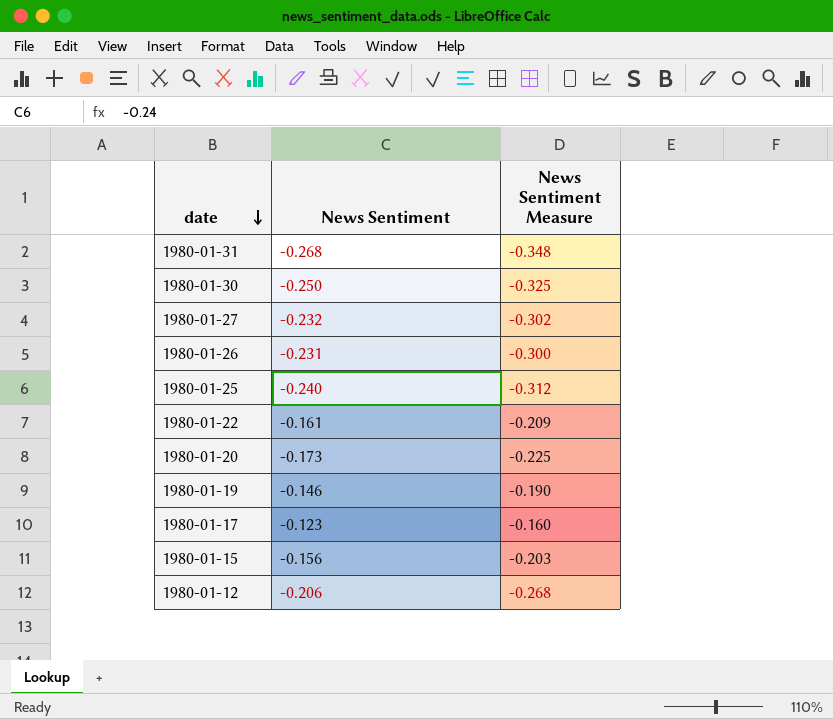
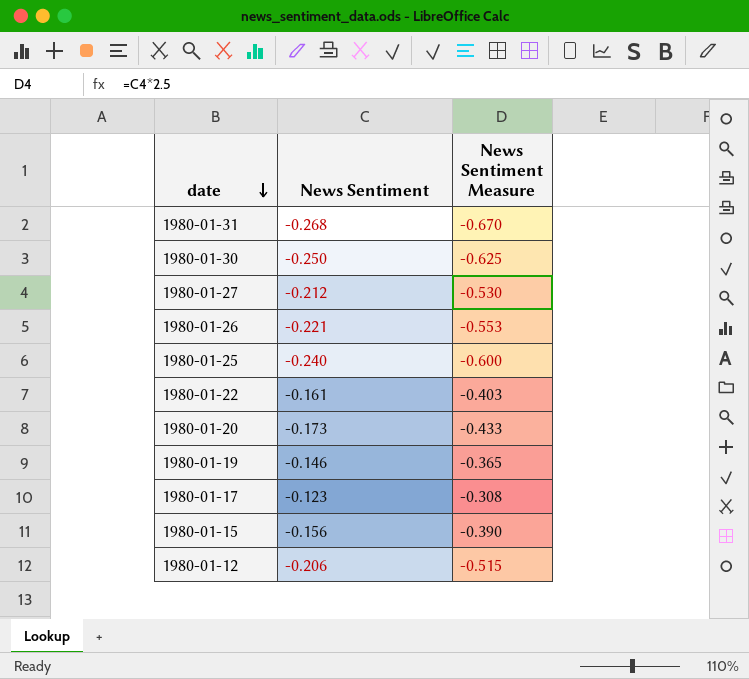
column News Sentiment Measure | formula: [News Sentiment] * 1.3 -> [News Sentiment] * 2.5
1980-01-27 | News Sentiment: -0.232 -> -0.212
1980-01-26 | News Sentiment: -0.231 -> -0.221

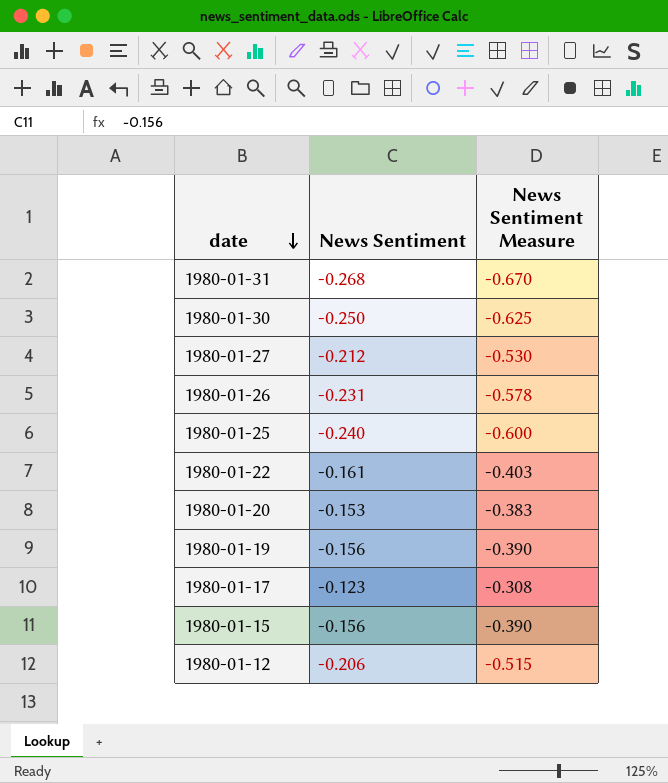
1980-01-26 | News Sentiment: -0.221 -> -0.231
1980-01-26 | News Sentiment Measure: -0.553 -> -0.578
1980-01-20 | News Sentiment: -0.173 -> -0.153
1980-01-20 | News Sentiment Measure: -0.433 -> -0.383
1980-01-19 | News Sentiment: -0.146 -> -0.156
1980-01-19 | News Sentiment Measure: -0.365 -> -0.390

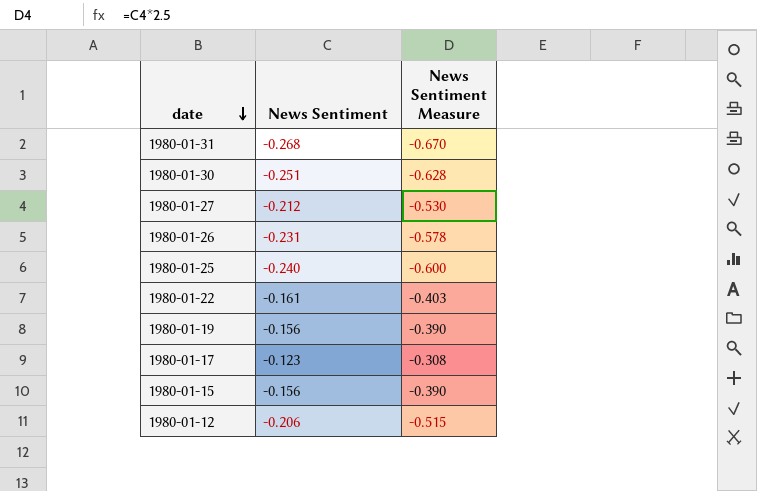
row 1980-01-20: -0.153 | -0.383 -> none
1980-01-30 | News Sentiment: -0.250 -> -0.251
1980-01-30 | News Sentiment Measure: -0.625 -> -0.628

